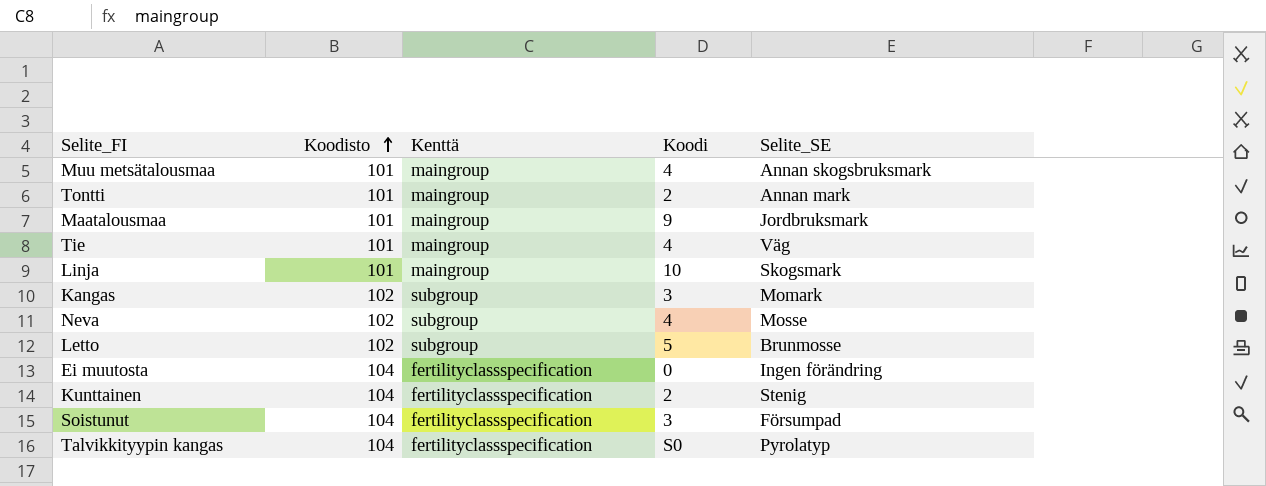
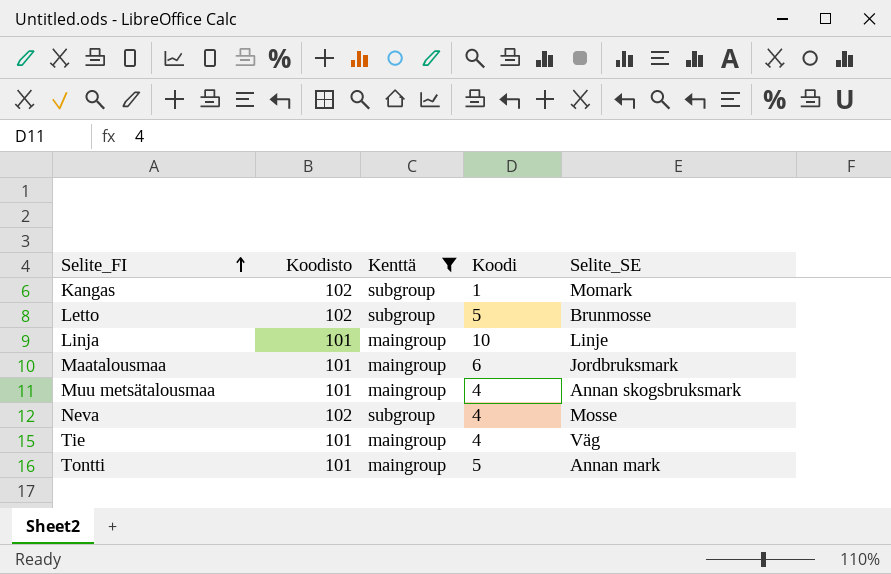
filter: none -> Kenttä != fertilityclassspecification
row order: Koodisto ascending -> Selite_FI ascending
Kangas | Koodi: 3 -> 1
Linja | Selite_SE: Skogsmark -> Linje
Maatalousmaa | Koodi: 9 -> 6
Tontti | Koodi: 2 -> 5

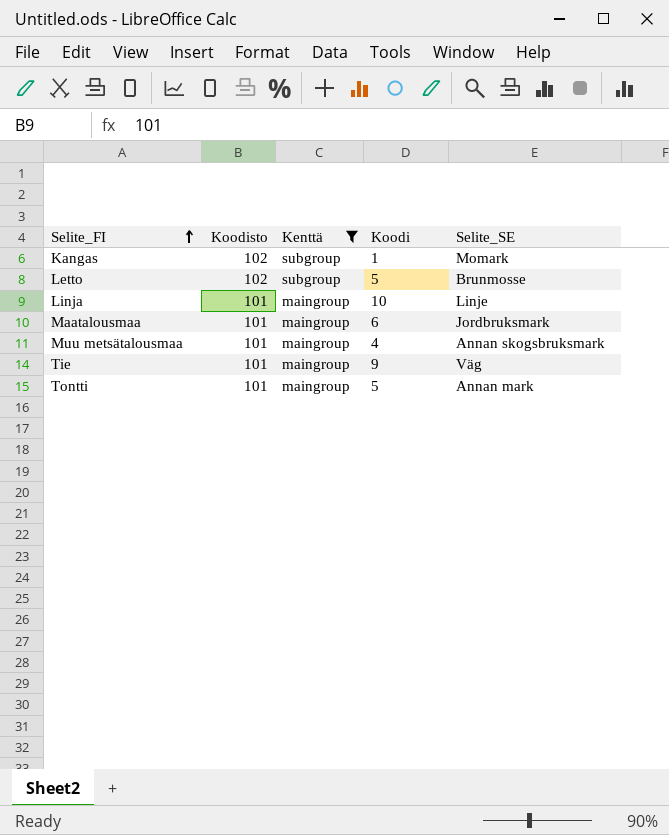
row Neva: 102 | subgroup | 4 | Mosse -> none
Tie | Koodi: 4 -> 9

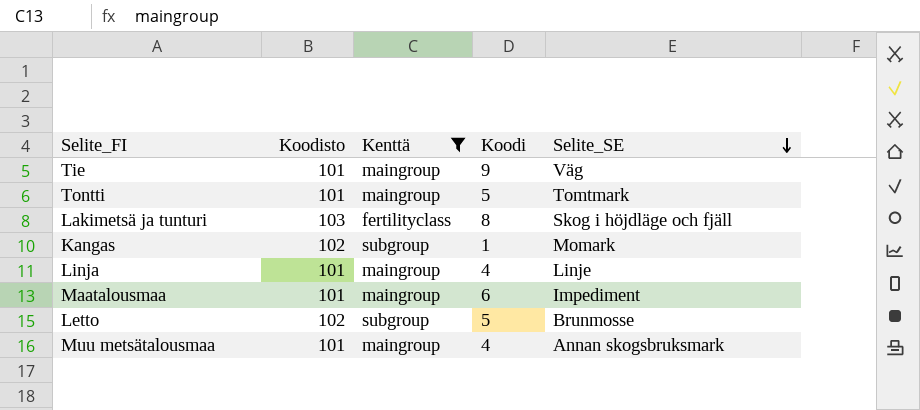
row order: Selite_FI ascending -> Selite_SE descending
Tontti | Selite_SE: Annan mark -> Tomtmark
row Lakimetsä ja tunturi: none -> 103 | fertilityclass | 8 | Skog i höjdläge och fjäll
Linja | Koodi: 10 -> 4
Maatalousmaa | Selite_SE: Jordbruksmark -> Impediment

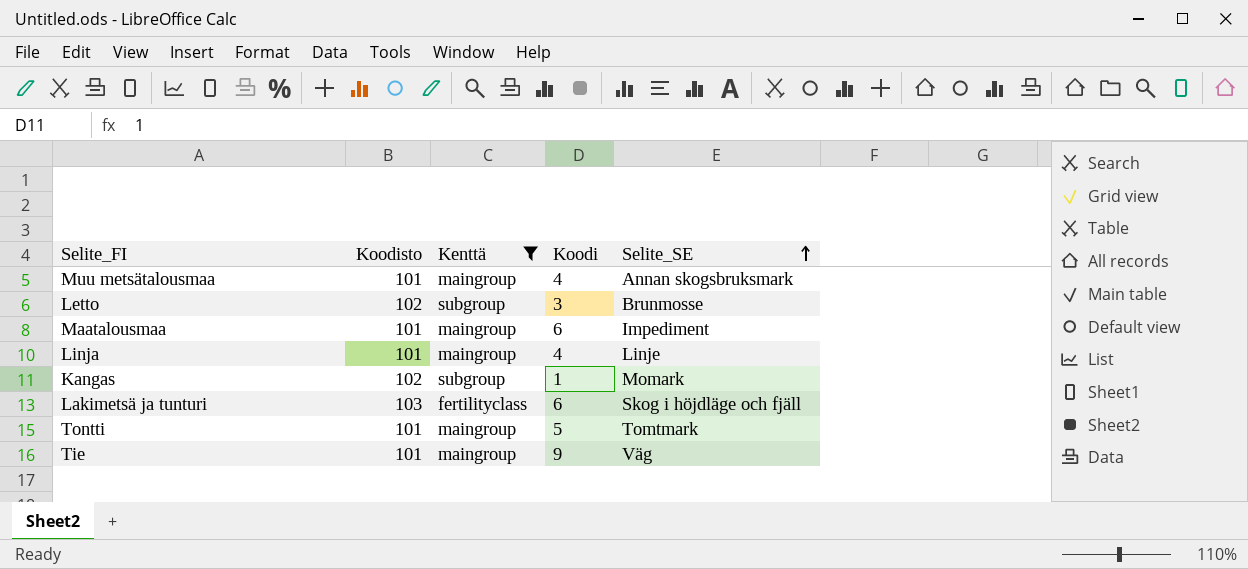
row order: Selite_SE descending -> Selite_SE ascending
Letto | Koodi: 5 -> 3
Lakimetsä ja tunturi | Koodi: 8 -> 6

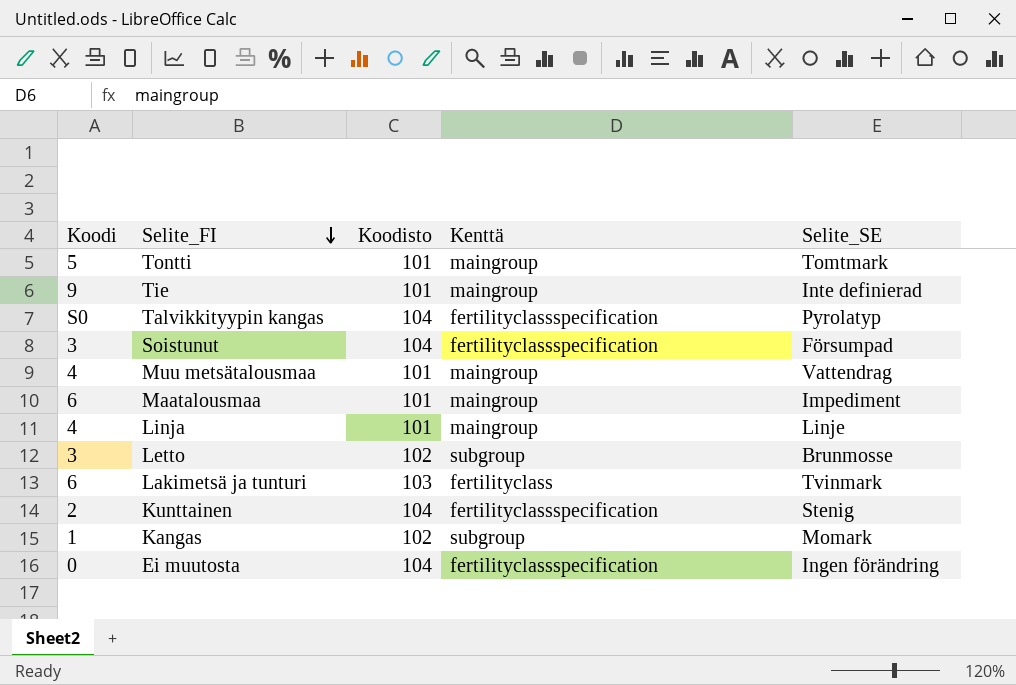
filter: Kenttä != fertilityclassspecification -> none
row order: Selite_SE ascending -> Selite_FI descending
column Koodi | position: 4 -> 1
Tie | Selite_SE: Väg -> Inte definierad
Muu metsätalousmaa | Selite_SE: Annan skogsbruksmark -> Vattendrag
Lakimetsä ja tunturi | Selite_SE: Skog i höjdläge och fjäll -> Tvinmark

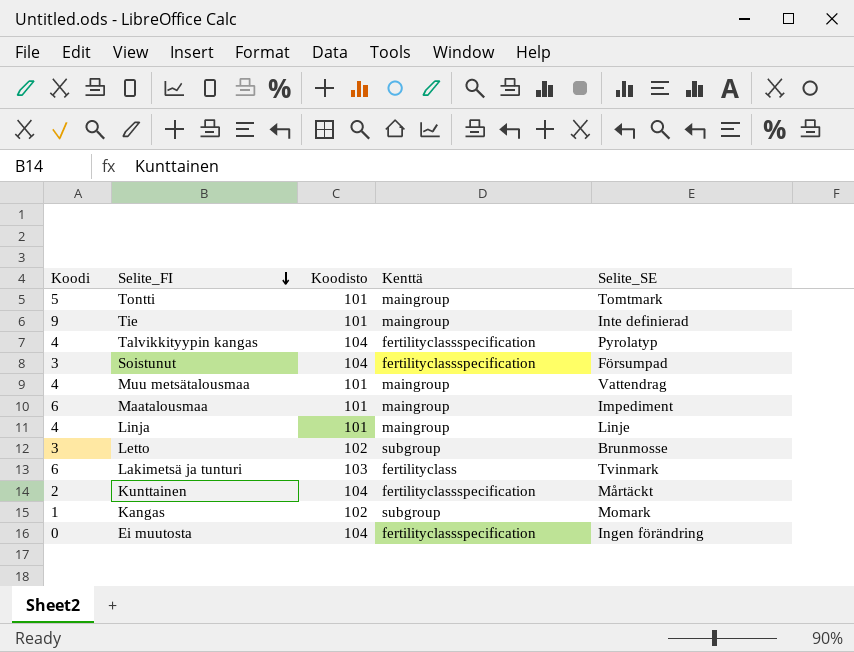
Talvikkityypin kangas | Koodi: S0 -> 4
Kunttainen | Selite_SE: Stenig -> Mårtäckt

